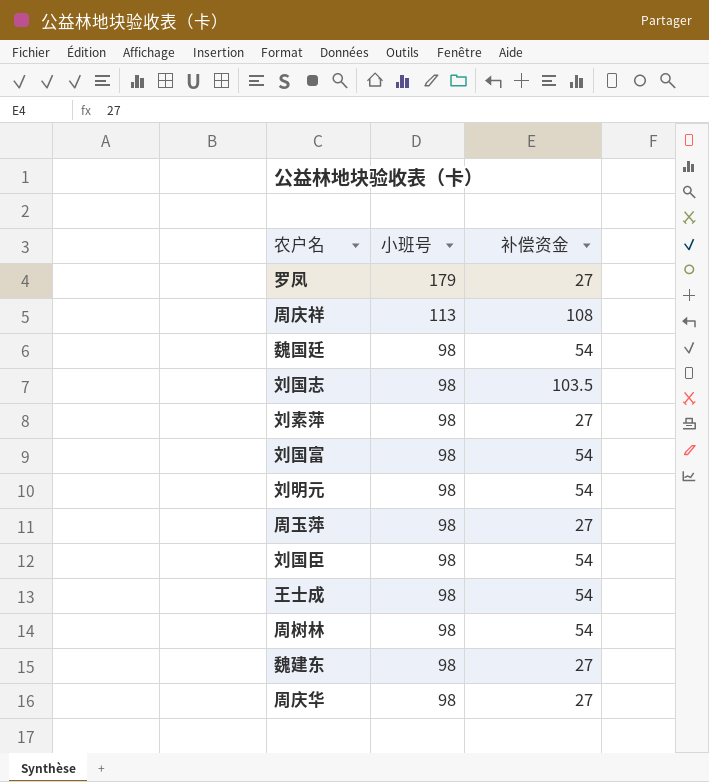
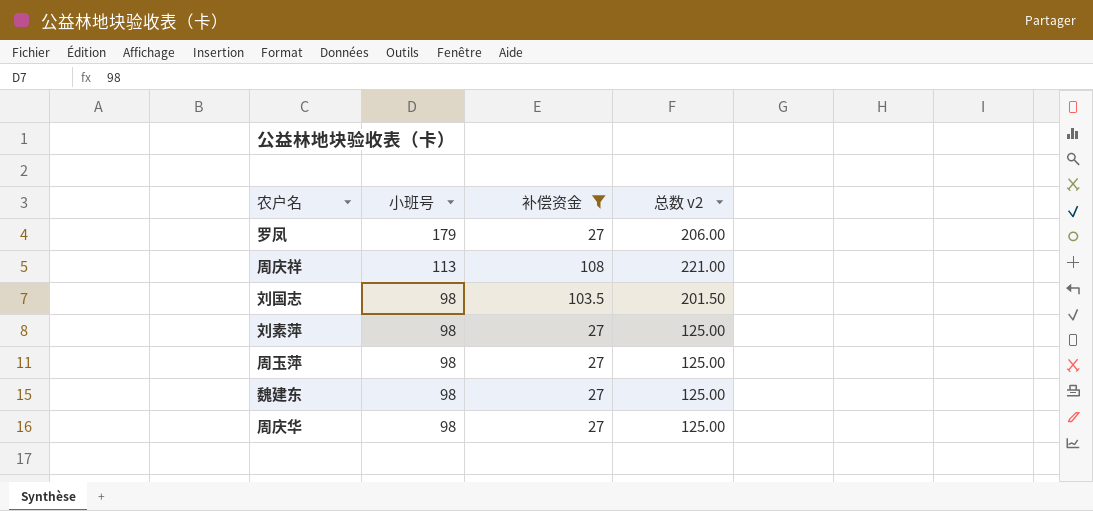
filter: none -> 补偿资金 != 54
column 总数 v2 | formula: none -> [小班号] + [补偿资金]

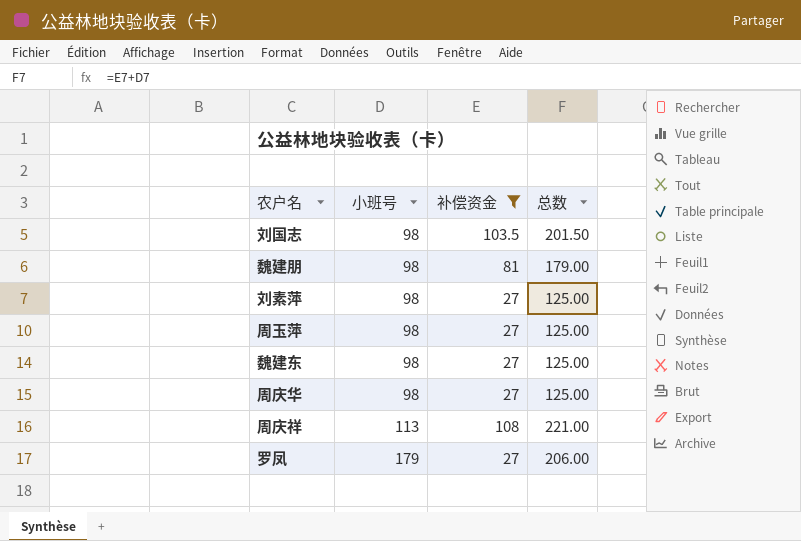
row order: 小班号 descending -> 小班号 ascending
column name: 总数 v2 -> 总数
row 魏建朋: none -> 98 | 81 | 179.00

